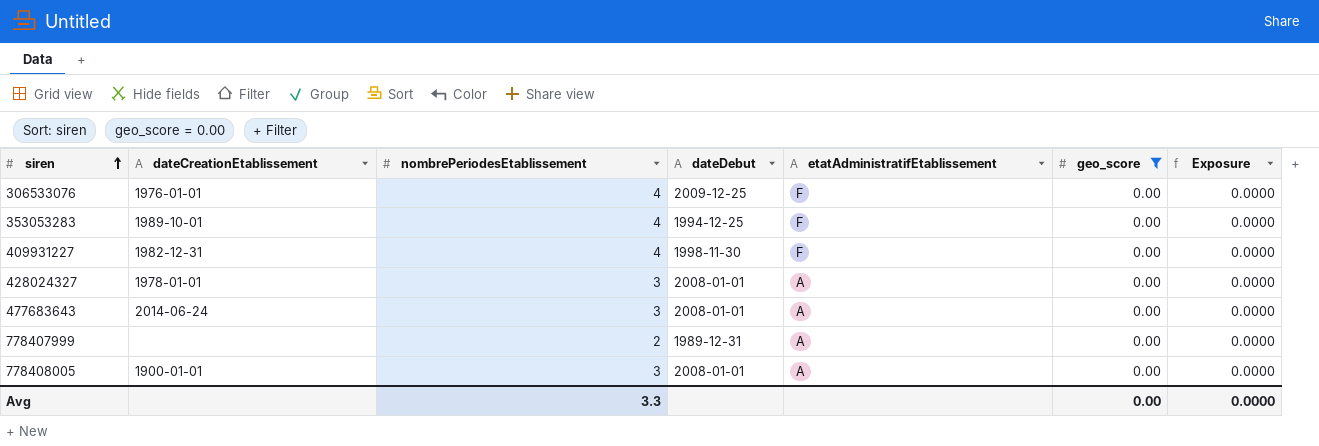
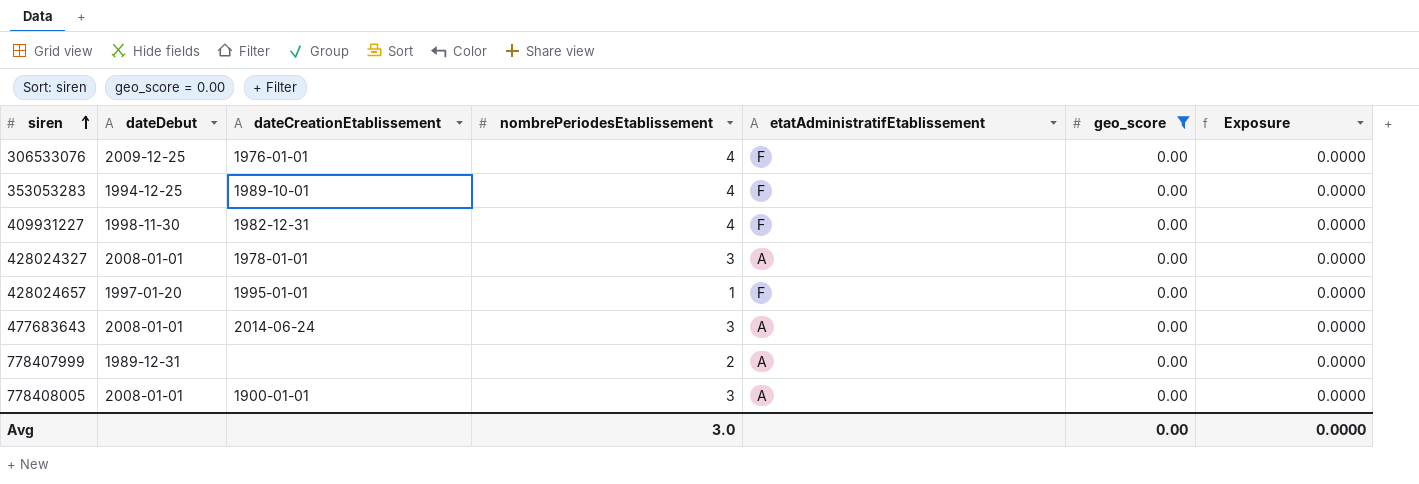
column dateDebut | position: 4 -> 2
row 428024657: none -> 1997-01-20 | 1995-01-01 | 1 | F | 0.00 | 0.0000
Avg | nombrePeriodesEtablissement: 3.3 -> 3.0

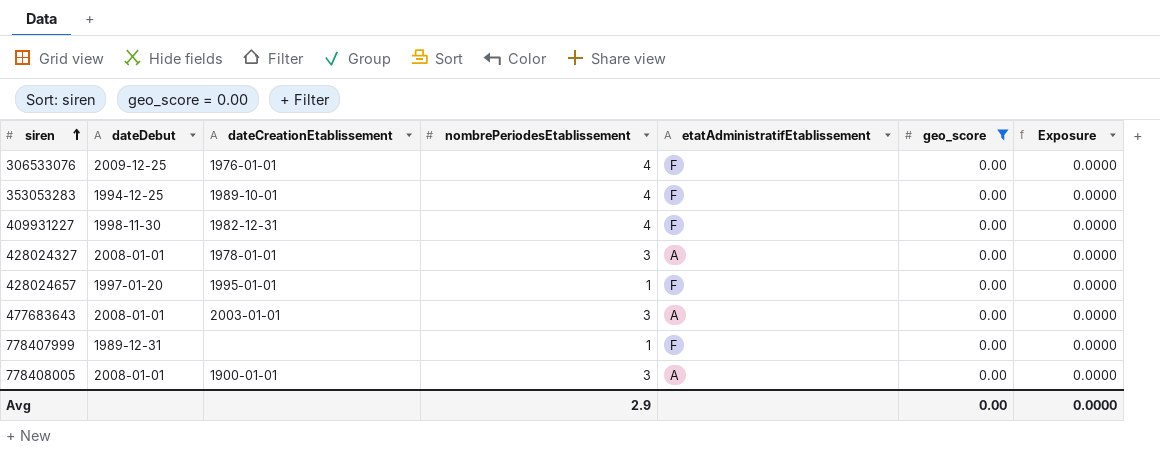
477683643 | dateCreationEtablissement: 2014-06-24 -> 2003-01-01
778407999 | nombrePeriodesEtablissement: 2 -> 1
778407999 | etatAdministratifEtablissement: A -> F
Avg | nombrePeriodesEtablissement: 3.0 -> 2.9

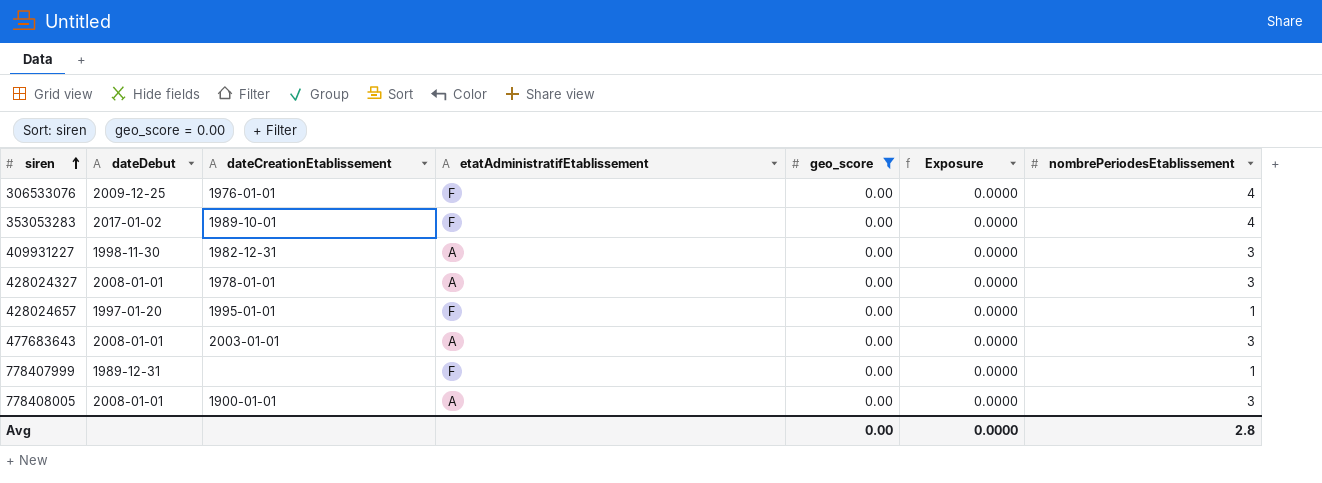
column nombrePeriodesEtablissement | position: 4 -> 7
353053283 | dateDebut: 1994-12-25 -> 2017-01-02
409931227 | etatAdministratifEtablissement: F -> A
409931227 | nombrePeriodesEtablissement: 4 -> 3
Avg | nombrePeriodesEtablissement: 2.9 -> 2.8

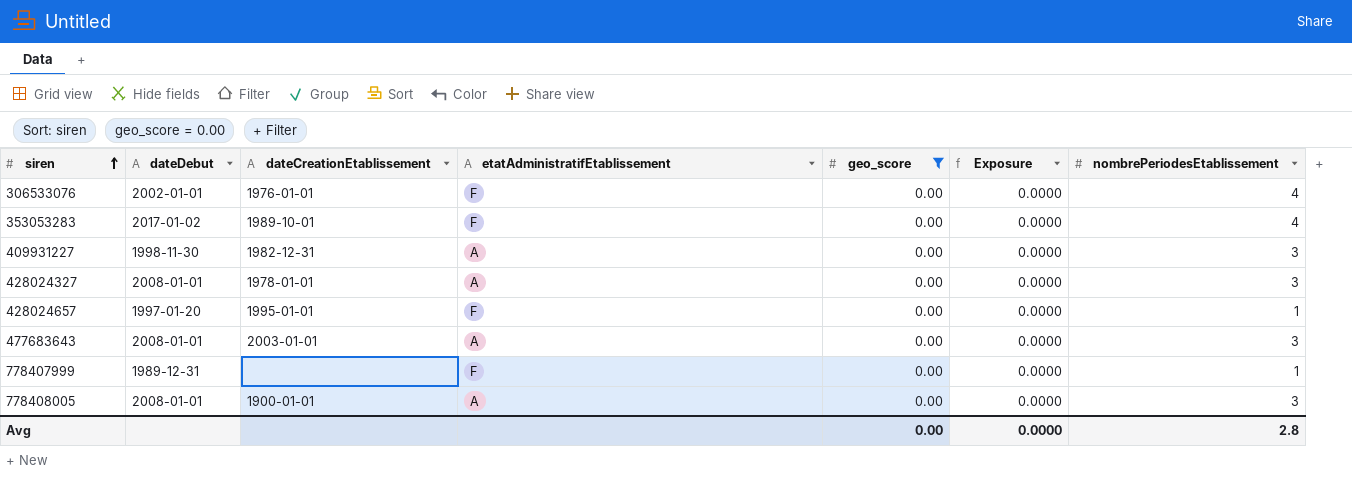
306533076 | dateDebut: 2009-12-25 -> 2002-01-01

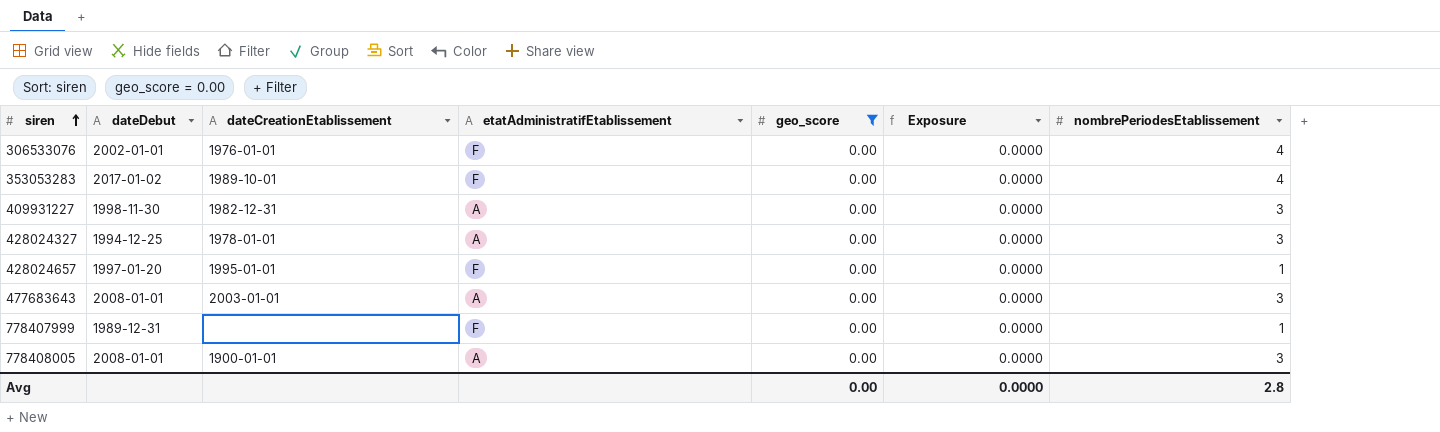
428024327 | dateDebut: 2008-01-01 -> 1994-12-25

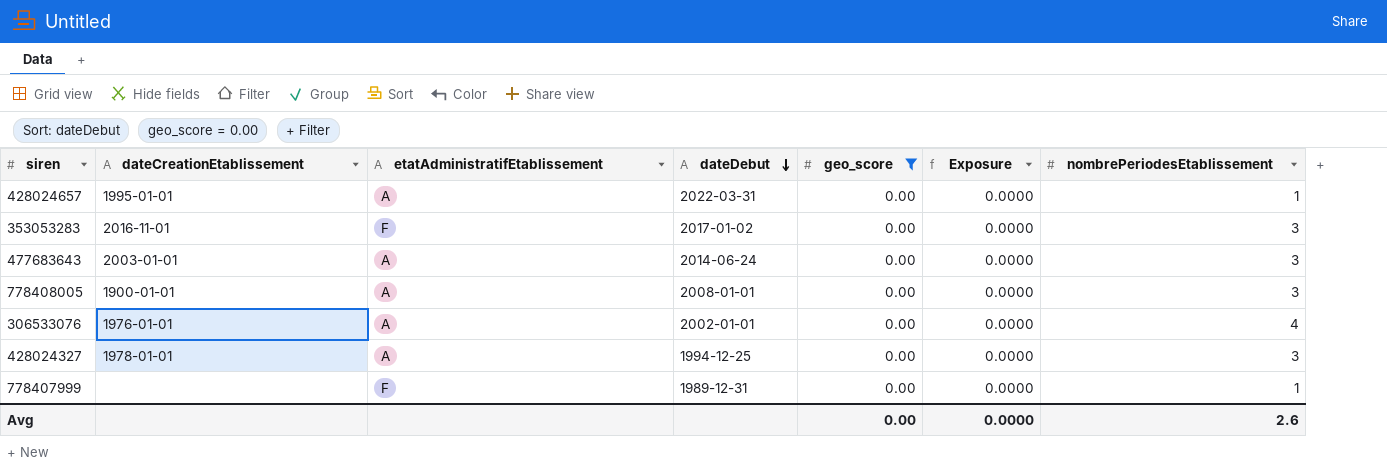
row order: siren ascending -> dateDebut descending
column dateDebut | position: 2 -> 4
row 409931227: 1998-11-30 | 1982-12-31 | A | 0.00 | 0.0000 | 3 -> none
428024657 | etatAdministratifEtablissement: F -> A
428024657 | dateDebut: 1997-01-20 -> 2022-03-31
353053283 | dateCreationEtablissement: 1989-10-01 -> 2016-11-01
353053283 | nombrePeriodesEtablissement: 4 -> 3
477683643 | dateDebut: 2008-01-01 -> 2014-06-24
306533076 | etatAdministratifEtablissement: F -> A
Avg | nombrePeriodesEtablissement: 2.8 -> 2.6

